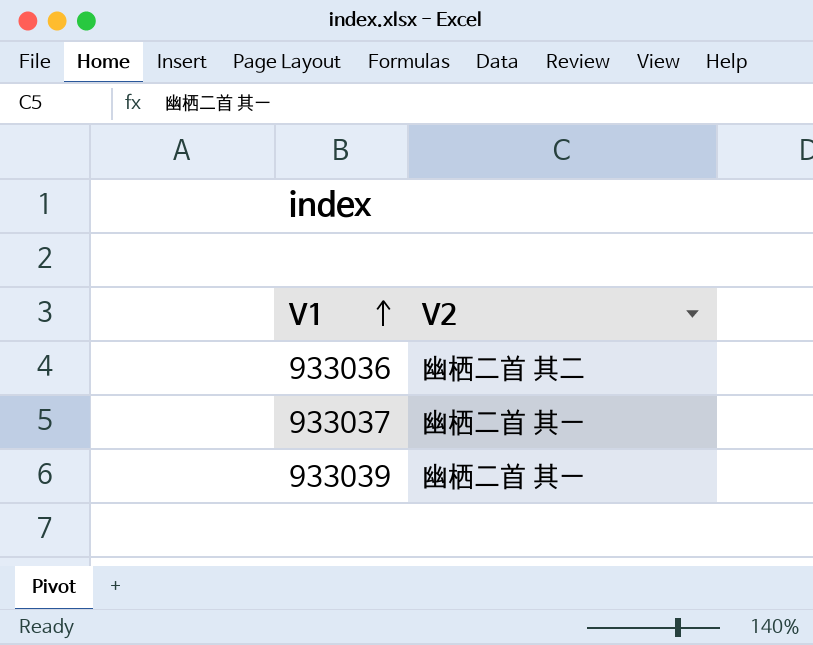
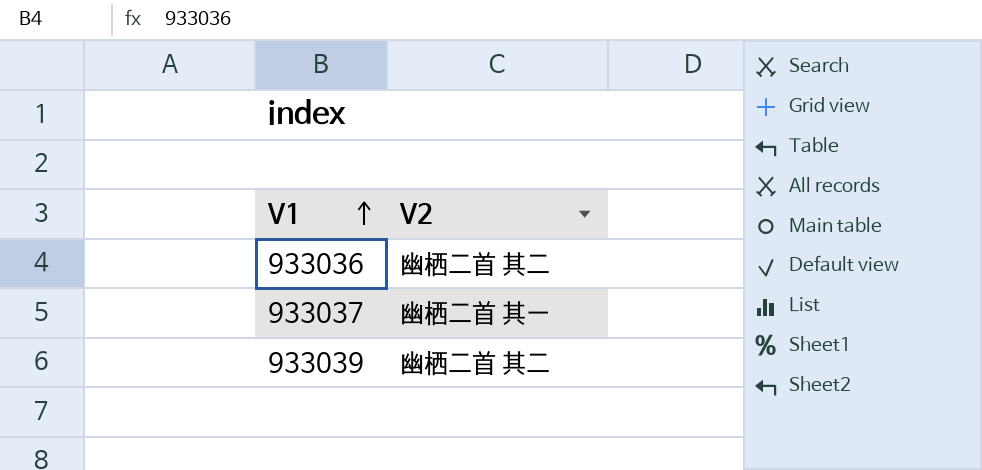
933039 | V2: 幽栖二首 其一 -> 幽栖二首 其二

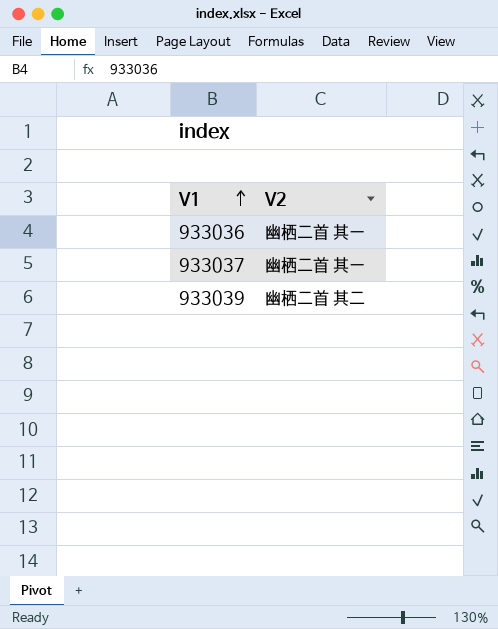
933036 | V2: 幽栖二首 其二 -> 幽栖二首 其一

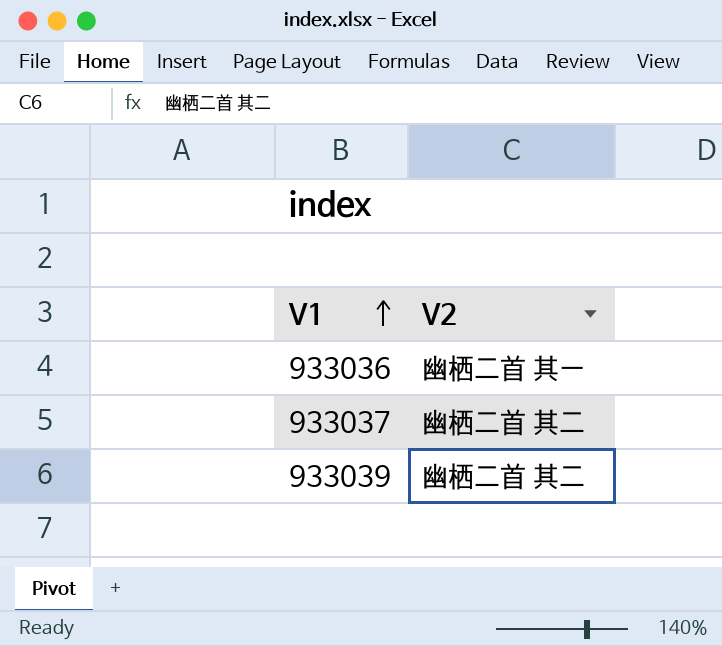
933037 | V2: 幽栖二首 其一 -> 幽栖二首 其二

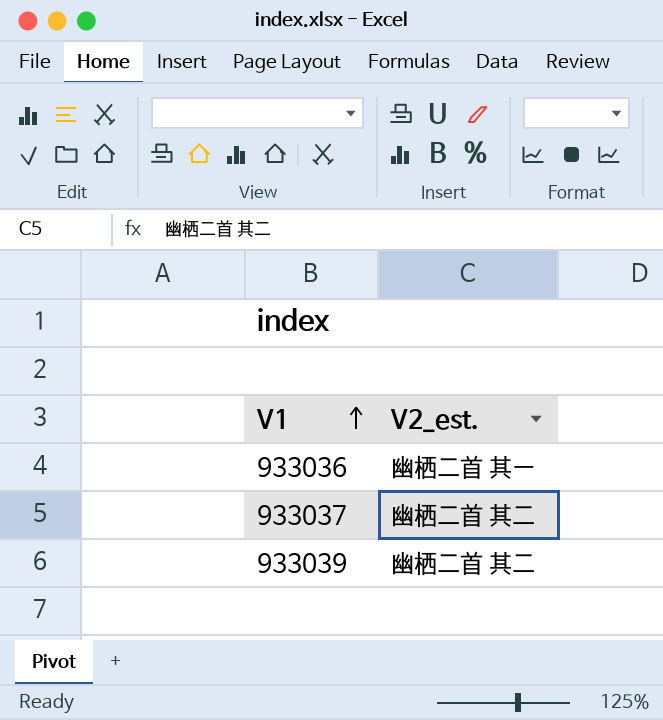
column name: V2 -> V2_est.

